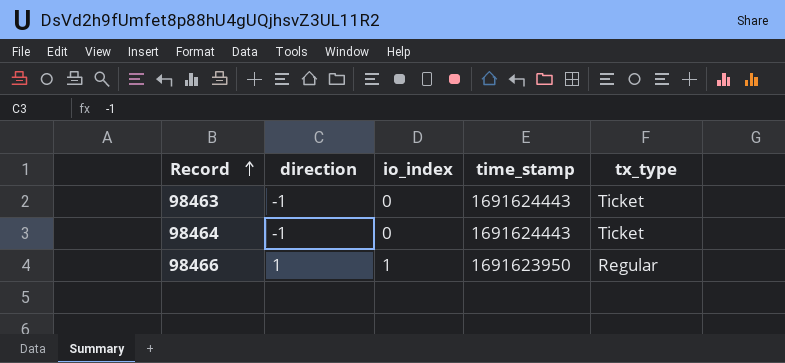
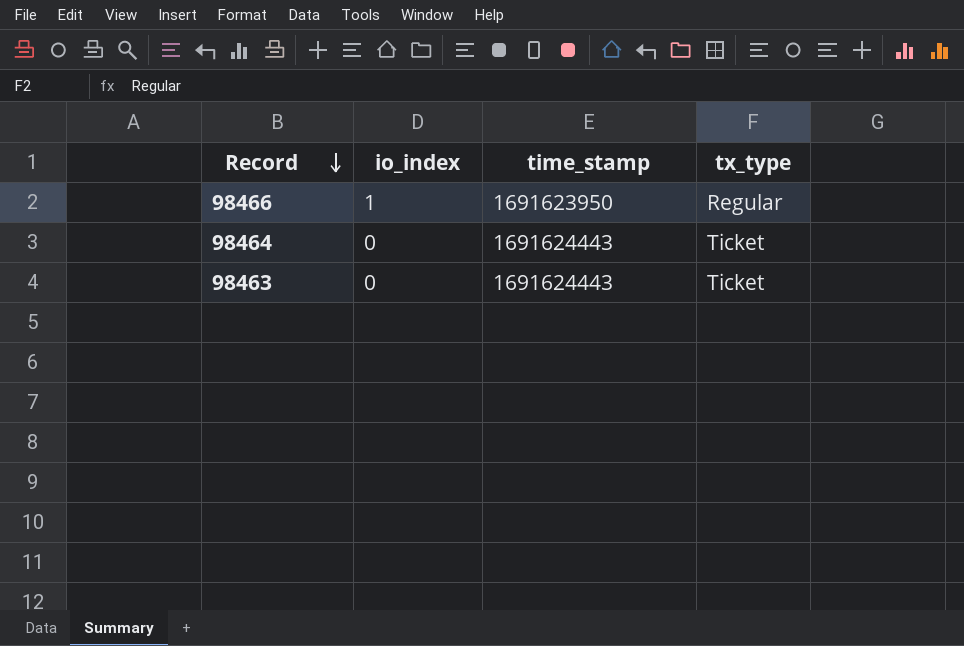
row order: Record ascending -> Record descending
column direction | position: 2 -> none

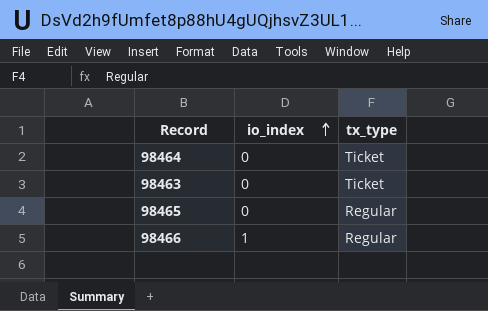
row order: Record descending -> io_index ascending
column time_stamp | position: 3 -> none
row 98465: none -> 0 | Regular

